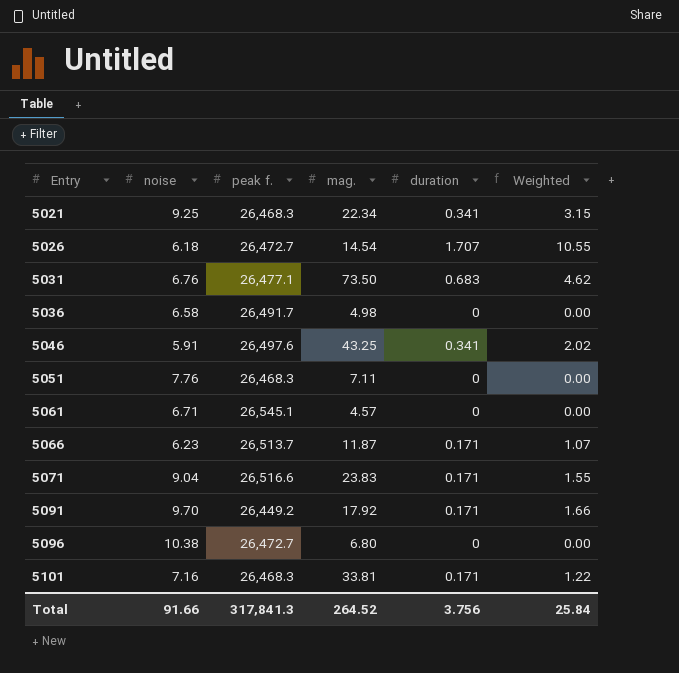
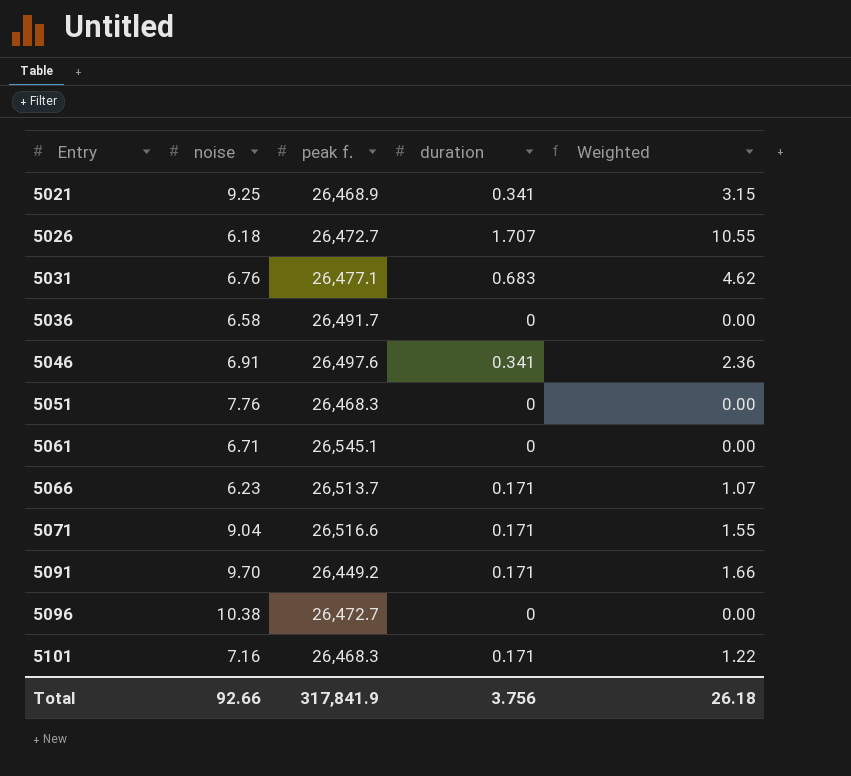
column mag. | position: 4 -> none
5021 | peak f.: 26,468.3 -> 26,468.9
5046 | noise: 5.91 -> 6.91
5046 | Weighted: 2.02 -> 2.36
Total | noise: 91.66 -> 92.66
Total | peak f.: 317,841.3 -> 317,841.9
Total | Weighted: 25.84 -> 26.18

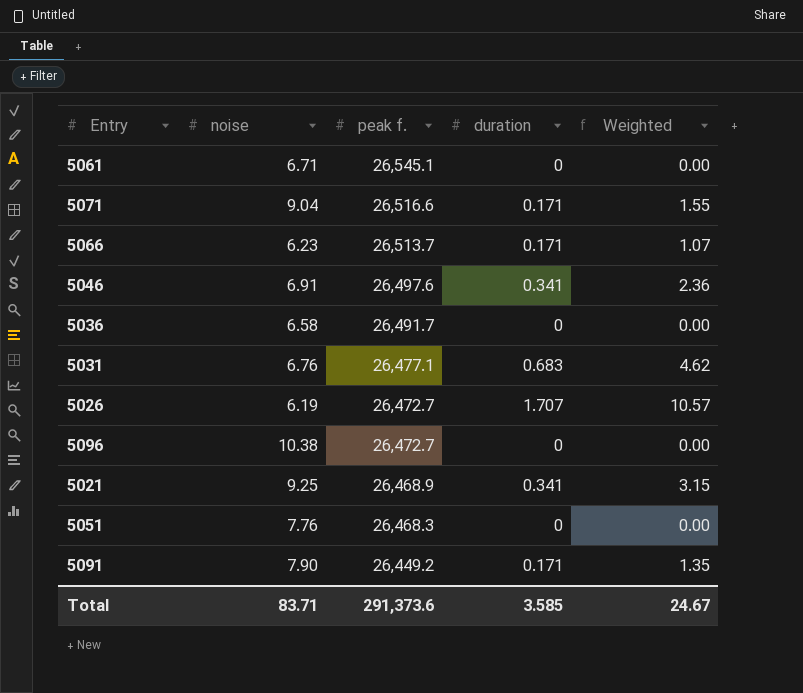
row order: Entry ascending -> peak f. descending
row 5101: 7.16 | 26,468.3 | 0.171 | 1.22 -> none
5026 | noise: 6.18 -> 6.19
5026 | Weighted: 10.55 -> 10.57
5091 | noise: 9.70 -> 7.90
5091 | Weighted: 1.66 -> 1.35
Total | noise: 92.66 -> 83.71
Total | peak f.: 317,841.9 -> 291,373.6
Total | duration: 3.756 -> 3.585
Total | Weighted: 26.18 -> 24.67

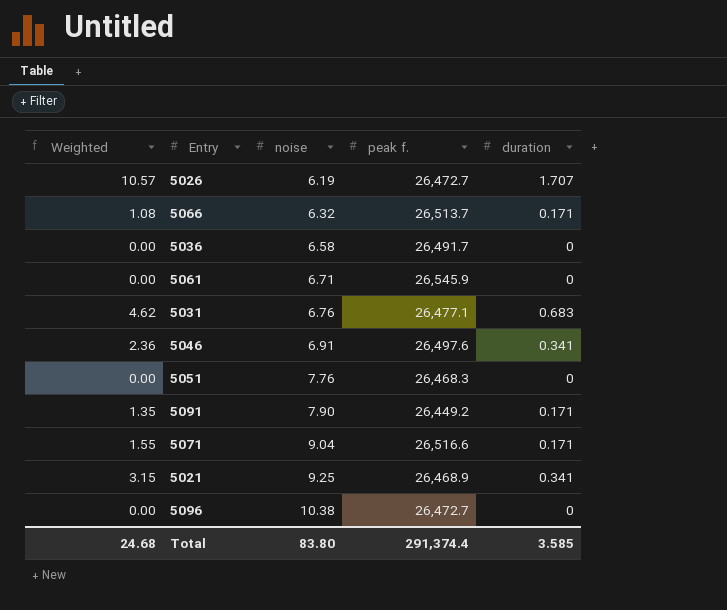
row order: peak f. descending -> noise ascending
column Weighted | position: 5 -> 1
5066 | Weighted: 1.07 -> 1.08
5066 | noise: 6.23 -> 6.32
5061 | peak f.: 26,545.1 -> 26,545.9
Total | Weighted: 24.67 -> 24.68
Total | noise: 83.71 -> 83.80
Total | peak f.: 291,373.6 -> 291,374.4

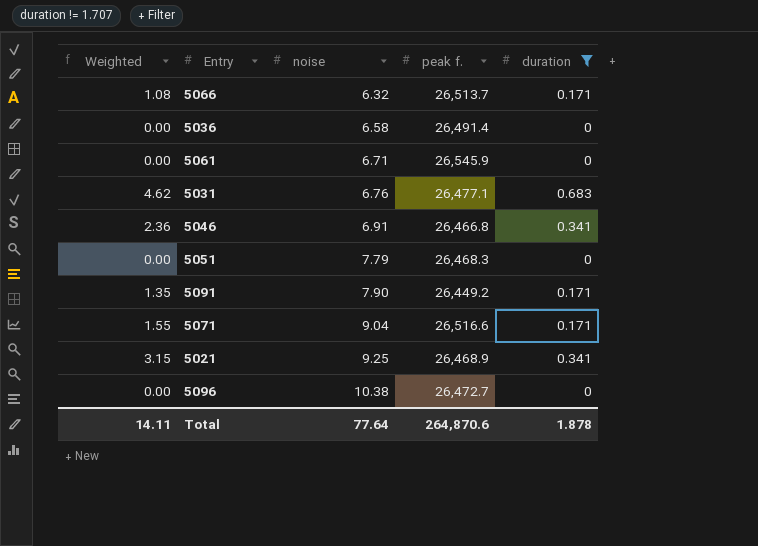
filter: none -> duration != 1.707
5036 | peak f.: 26,491.7 -> 26,491.4
5046 | peak f.: 26,497.6 -> 26,466.8
5051 | noise: 7.76 -> 7.79
Total | Weighted: 24.68 -> 14.11
Total | noise: 83.80 -> 77.64
Total | peak f.: 291,374.4 -> 264,870.6
Total | duration: 3.585 -> 1.878

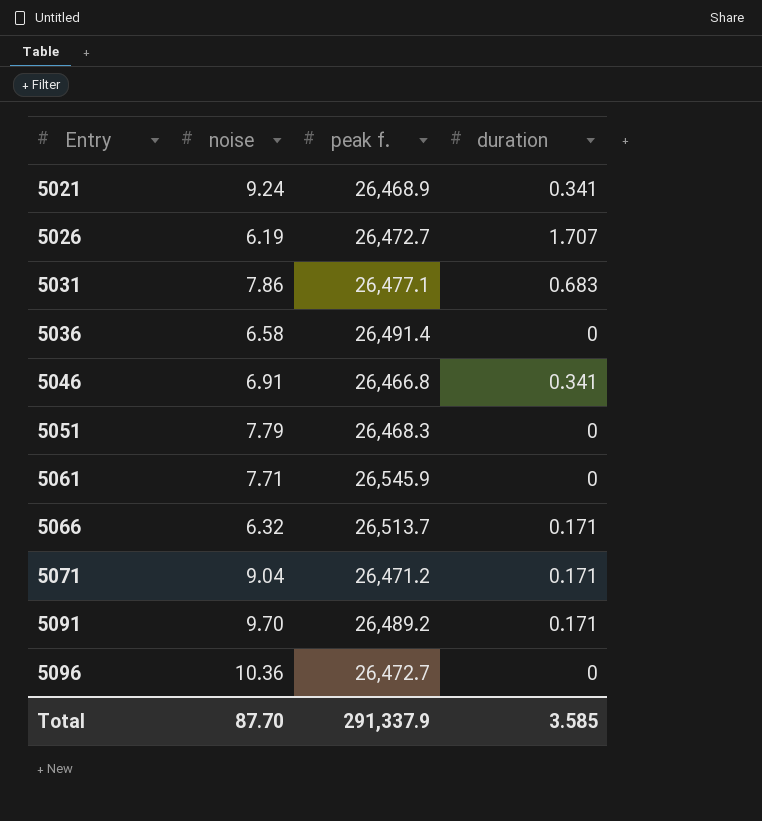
filter: duration != 1.707 -> none
row order: noise ascending -> Entry ascending
column Weighted | formula: [noise] * [duration] -> none
5021 | noise: 9.25 -> 9.24
5031 | noise: 6.76 -> 7.86
5061 | noise: 6.71 -> 7.71
5071 | peak f.: 26,516.6 -> 26,471.2
5091 | noise: 7.90 -> 9.70
5091 | peak f.: 26,449.2 -> 26,489.2
5096 | noise: 10.38 -> 10.36
Total | noise: 77.64 -> 87.70
Total | peak f.: 264,870.6 -> 291,337.9
Total | duration: 1.878 -> 3.585

